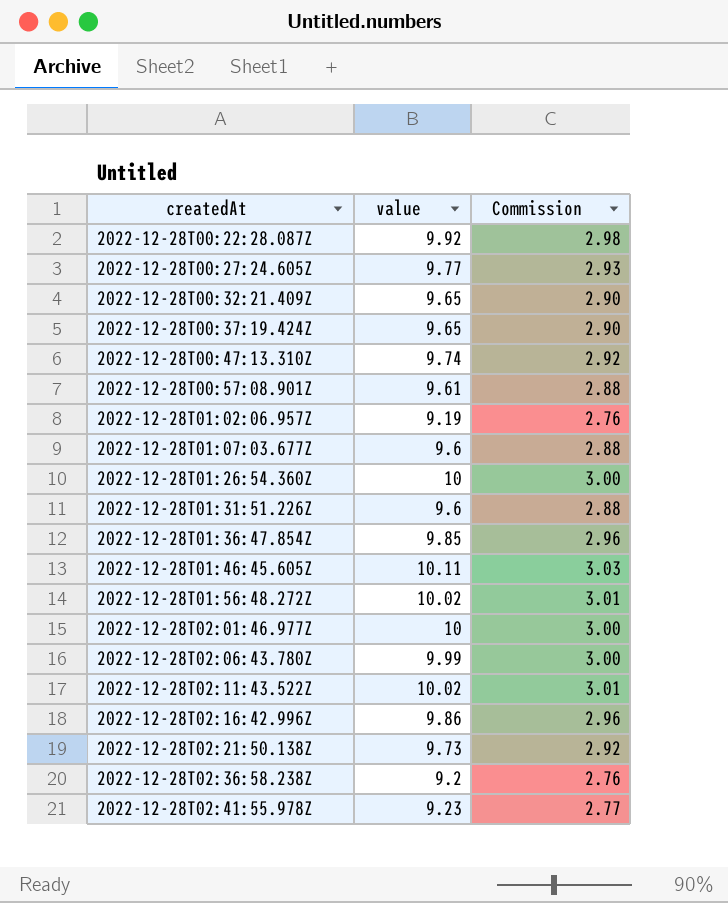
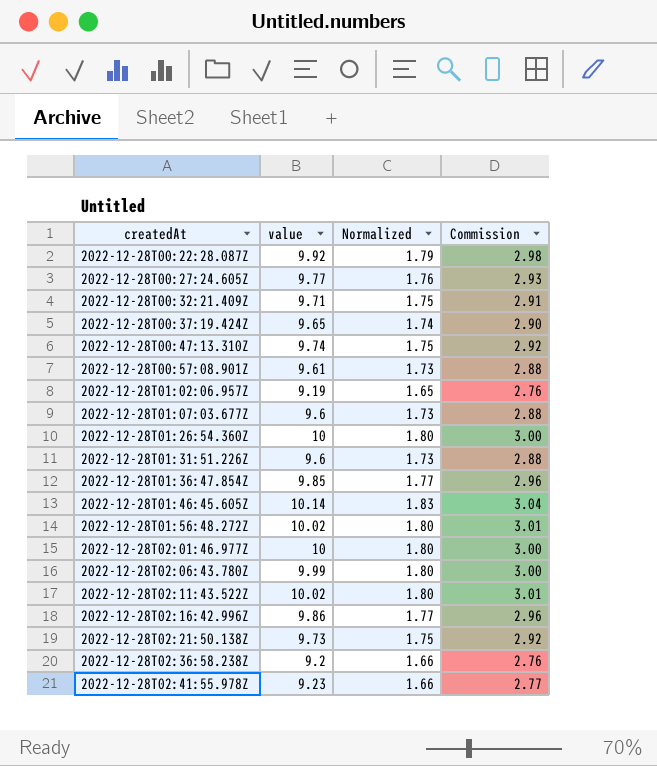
column Normalized | formula: none -> [value] * 0.18
2022-12-28T00:32:21.409Z | value: 9.65 -> 9.71
2022-12-28T00:32:21.409Z | Commission: 2.90 -> 2.91
2022-12-28T01:46:45.605Z | value: 10.11 -> 10.14
2022-12-28T01:46:45.605Z | Commission: 3.03 -> 3.04

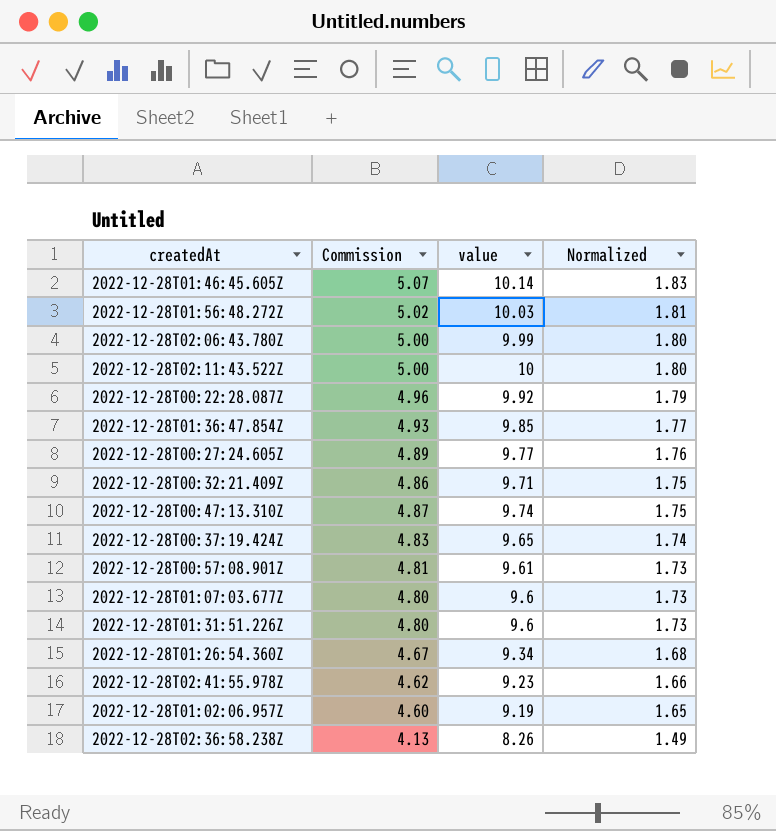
row order: createdAt ascending -> Normalized descending
column Commission | formula: [value] * 0.3 -> [value] * 0.5
column Commission | position: 4 -> 2
row 2022-12-28T02:01:46.977Z: 10 | 1.80 | 3.00 -> none
row 2022-12-28T02:16:42.996Z: 9.86 | 1.77 | 2.96 -> none
row 2022-12-28T02:21:50.138Z: 9.73 | 1.75 | 2.92 -> none
2022-12-28T01:56:48.272Z | value: 10.02 -> 10.03
2022-12-28T01:56:48.272Z | Normalized: 1.80 -> 1.81
2022-12-28T02:11:43.522Z | value: 10.02 -> 10
2022-12-28T01:26:54.360Z | value: 10 -> 9.34
2022-12-28T01:26:54.360Z | Normalized: 1.80 -> 1.68
2022-12-28T02:36:58.238Z | value: 9.2 -> 8.26
2022-12-28T02:36:58.238Z | Normalized: 1.66 -> 1.49

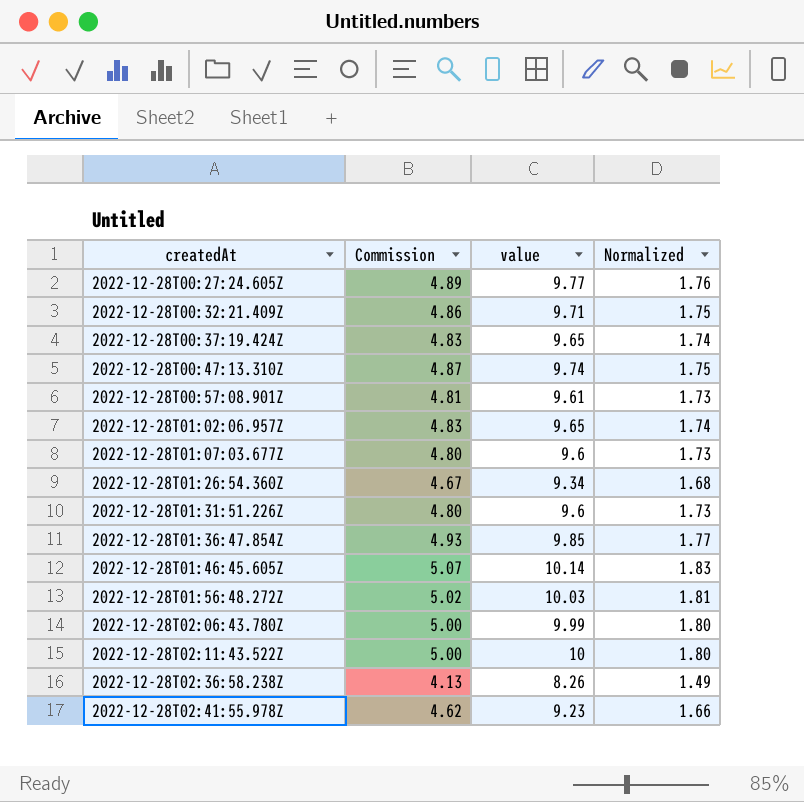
row order: Normalized descending -> createdAt ascending
row 2022-12-28T00:22:28.087Z: 4.96 | 9.92 | 1.79 -> none
2022-12-28T01:02:06.957Z | Commission: 4.60 -> 4.83
2022-12-28T01:02:06.957Z | value: 9.19 -> 9.65
2022-12-28T01:02:06.957Z | Normalized: 1.65 -> 1.74

